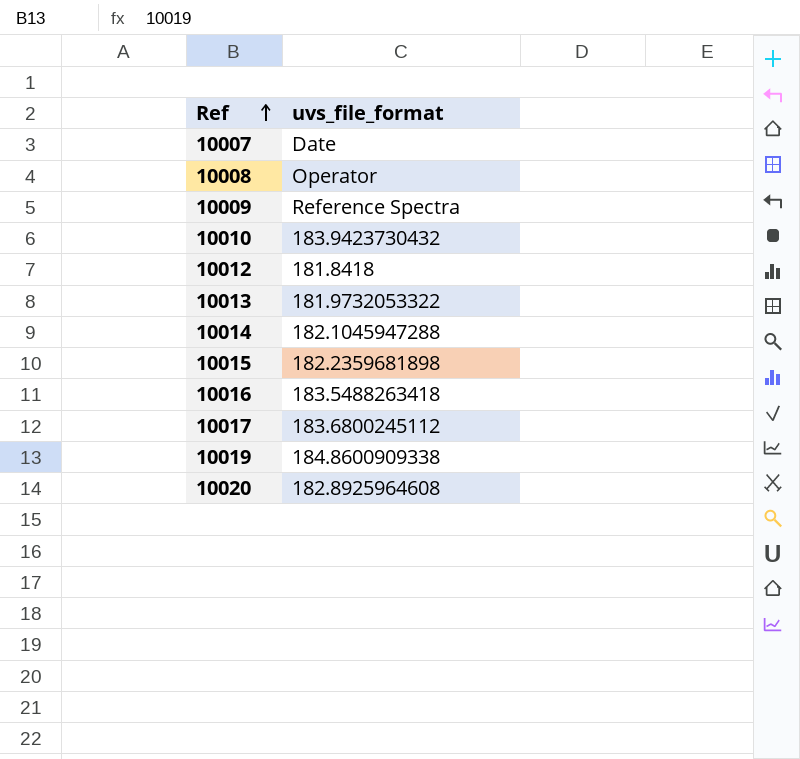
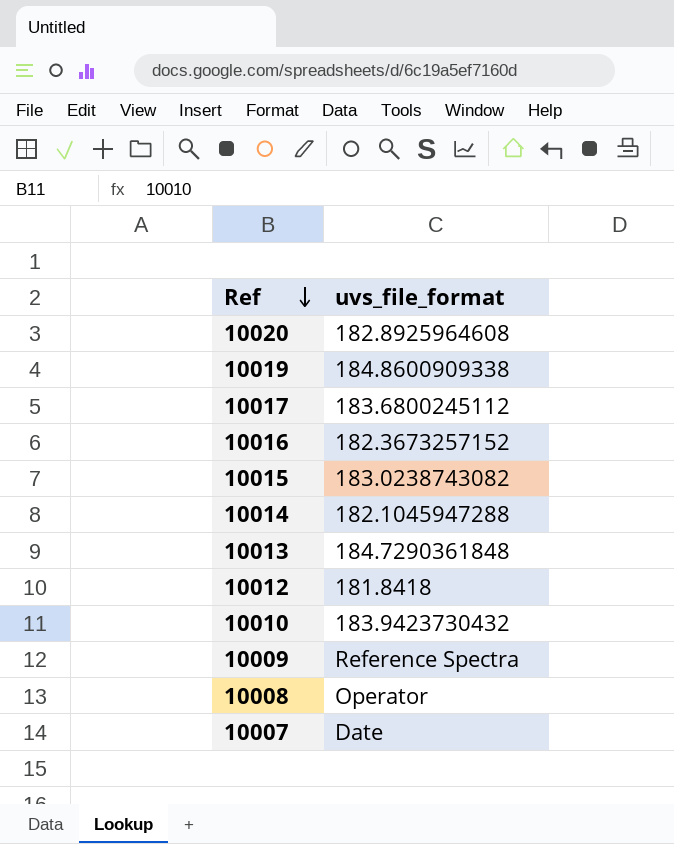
row order: Ref ascending -> Ref descending
10016 | uvs_file_format: 183.5488263418 -> 182.3673257152
10015 | uvs_file_format: 182.2359681898 -> 183.0238743082
10013 | uvs_file_format: 181.9732053322 -> 184.7290361848

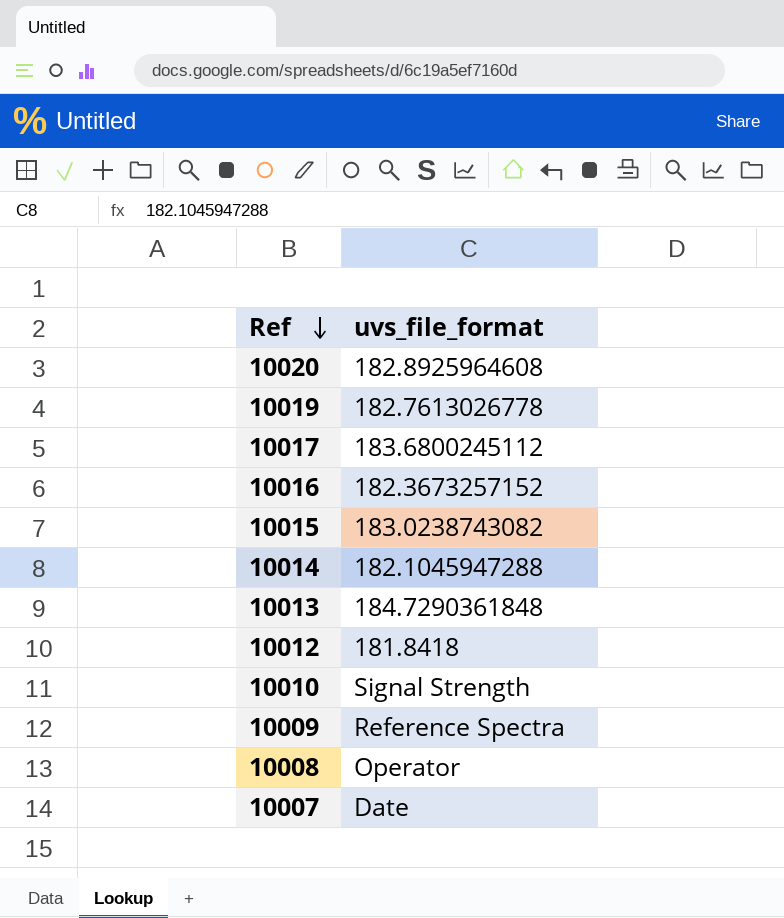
10019 | uvs_file_format: 184.8600909338 -> 182.7613026778
10010 | uvs_file_format: 183.9423730432 -> Signal Strength

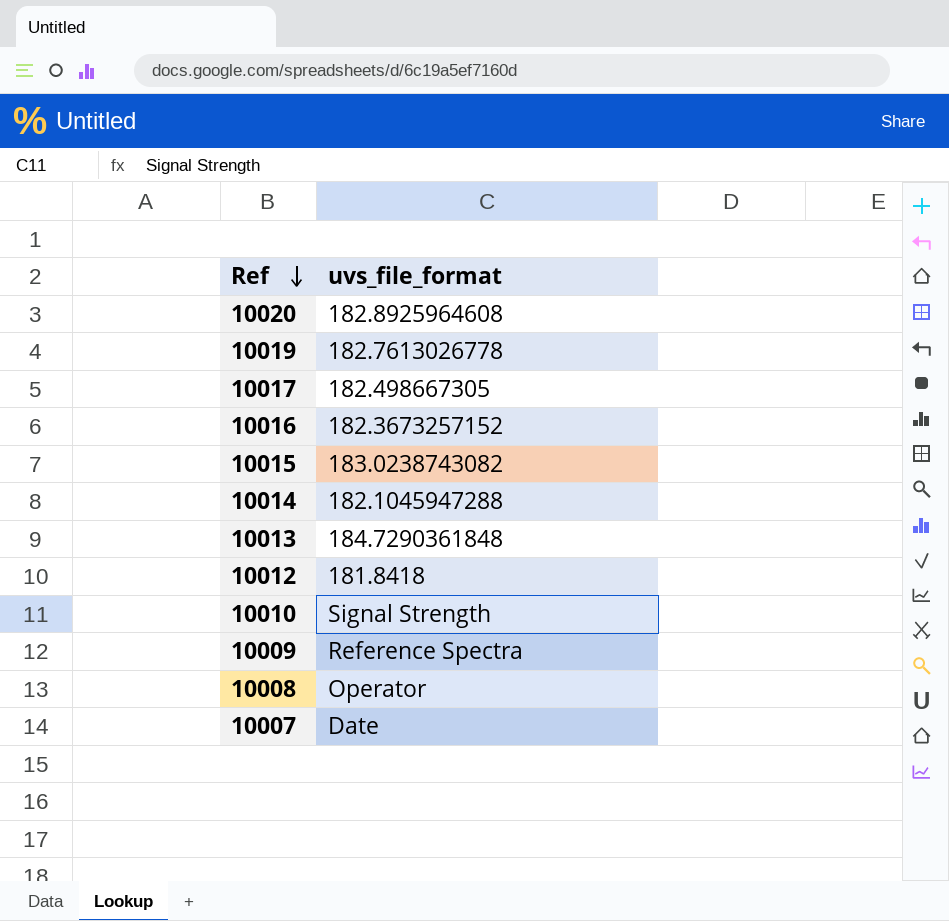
10017 | uvs_file_format: 183.6800245112 -> 182.498667305

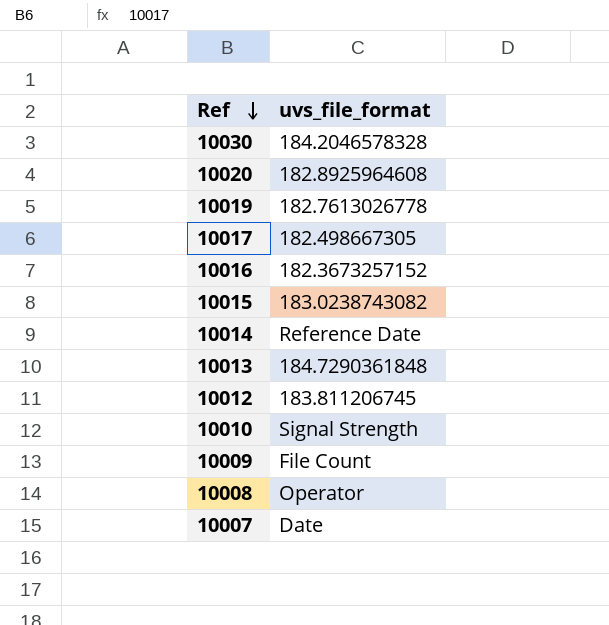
row 10030: none -> 184.2046578328
10014 | uvs_file_format: 182.1045947288 -> Reference Date
10012 | uvs_file_format: 181.8418 -> 183.811206745
10009 | uvs_file_format: Reference Spectra -> File Count

